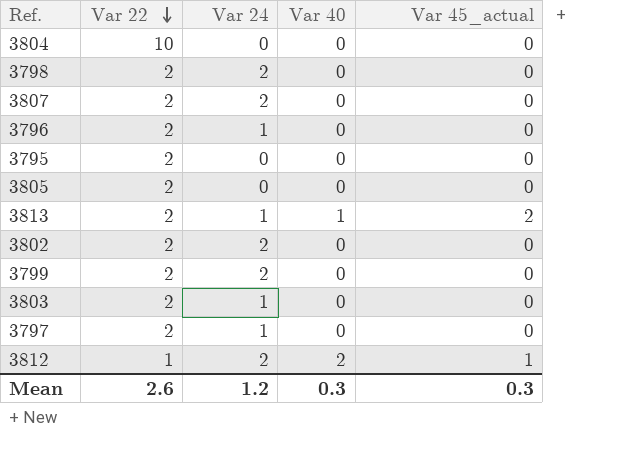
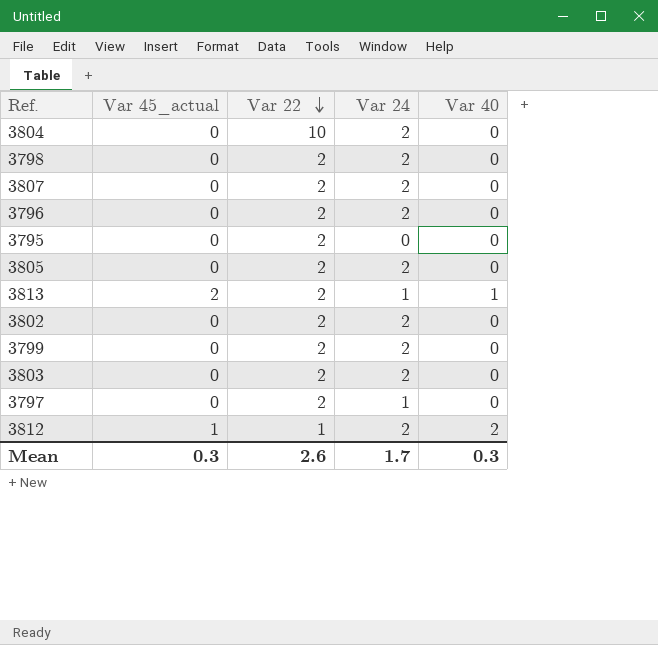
column Var 45_actual | position: 5 -> 2
3804 | Var 24: 0 -> 2
3796 | Var 24: 1 -> 2
3805 | Var 24: 0 -> 2
3803 | Var 24: 1 -> 2
Mean | Var 24: 1.2 -> 1.7

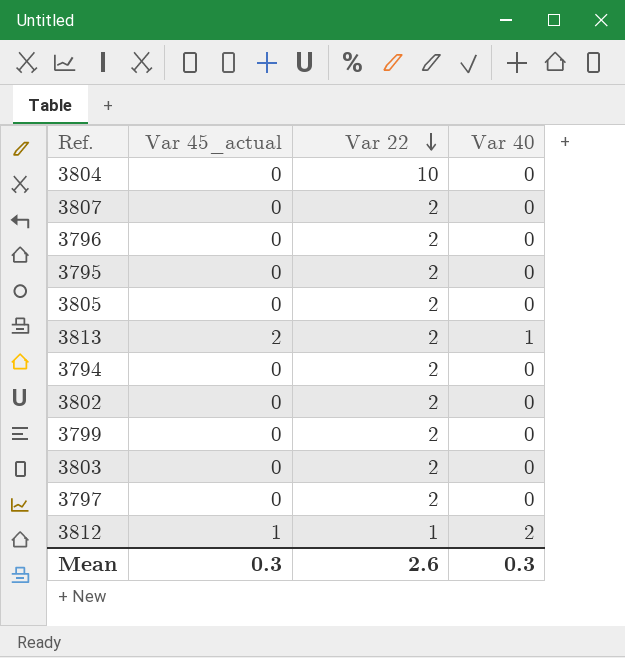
column Var 24 | position: 4 -> none
row 3798: 0 | 2 | 2 | 0 -> none
row 3794: none -> 0 | 2 | 0

